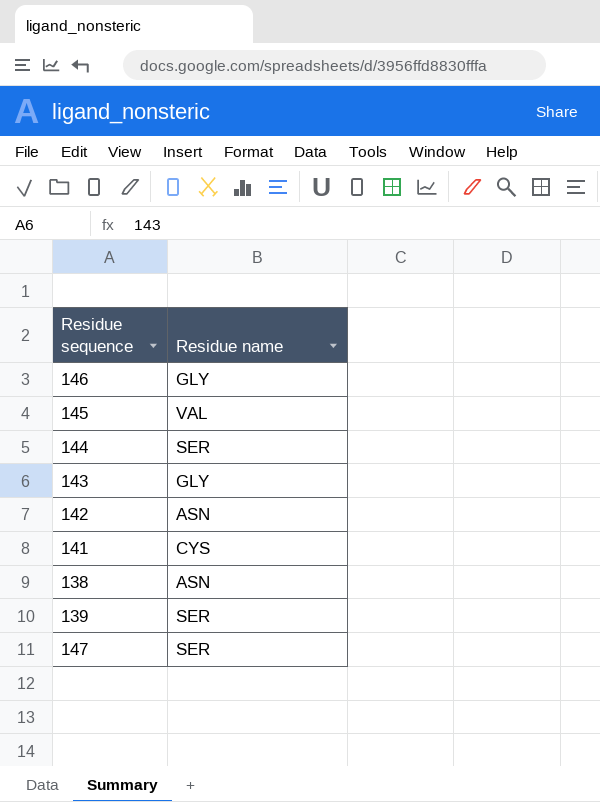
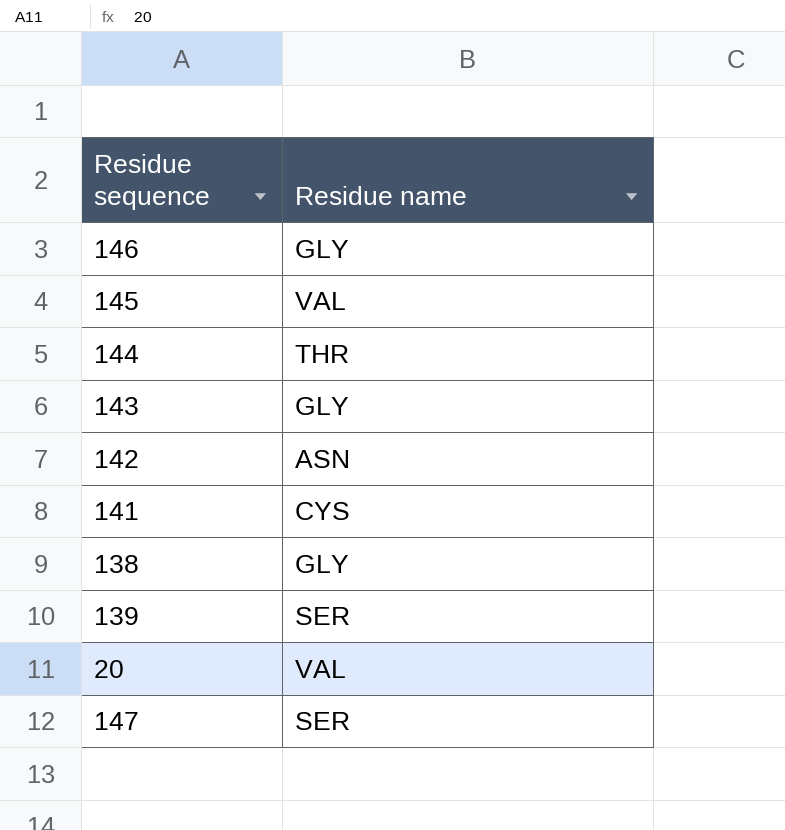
144 | Residue name: SER -> THR
138 | Residue name: ASN -> GLY
row 20: none -> VAL

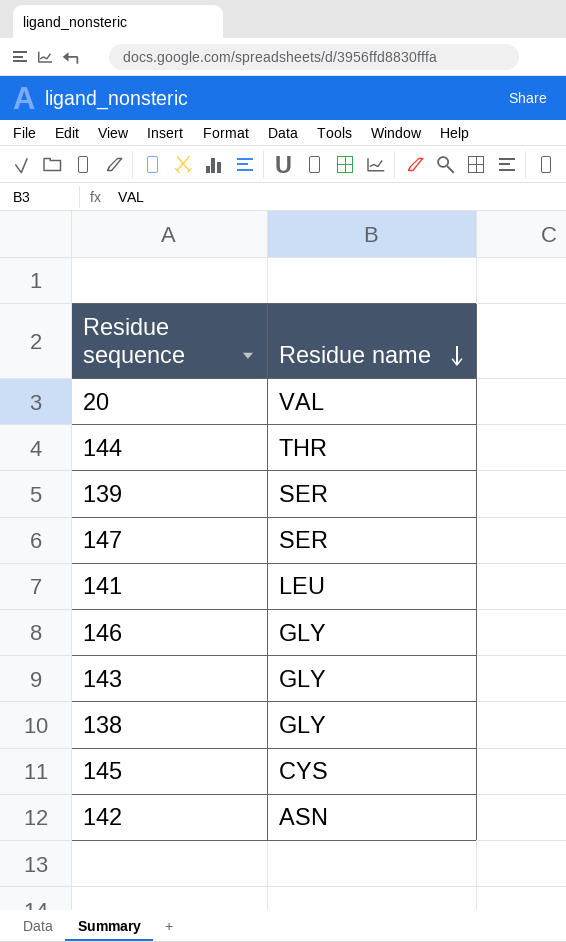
row order: none -> Residue name descending
141 | Residue name: CYS -> LEU
145 | Residue name: VAL -> CYS

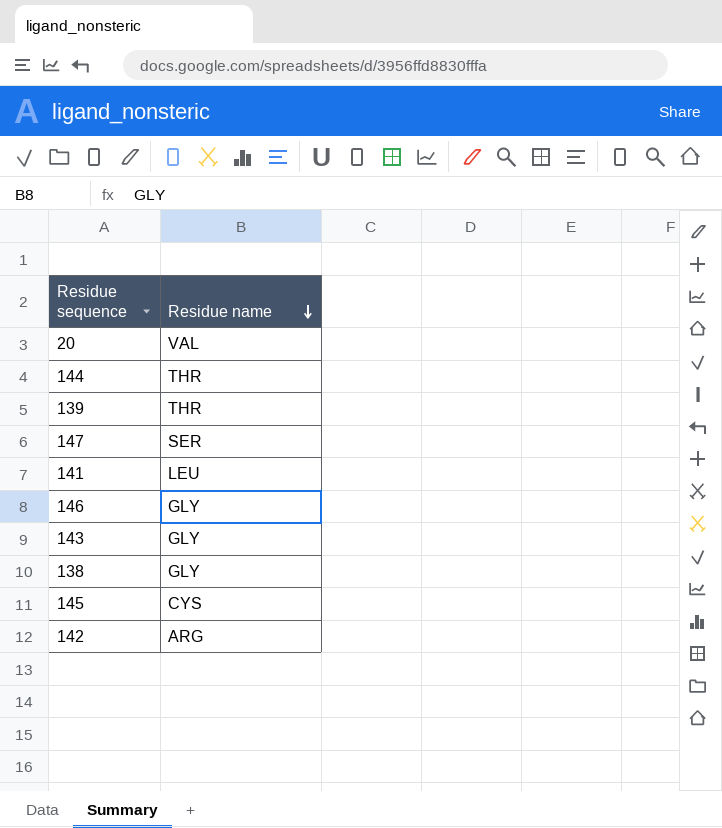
139 | Residue name: SER -> THR
142 | Residue name: ASN -> ARG

